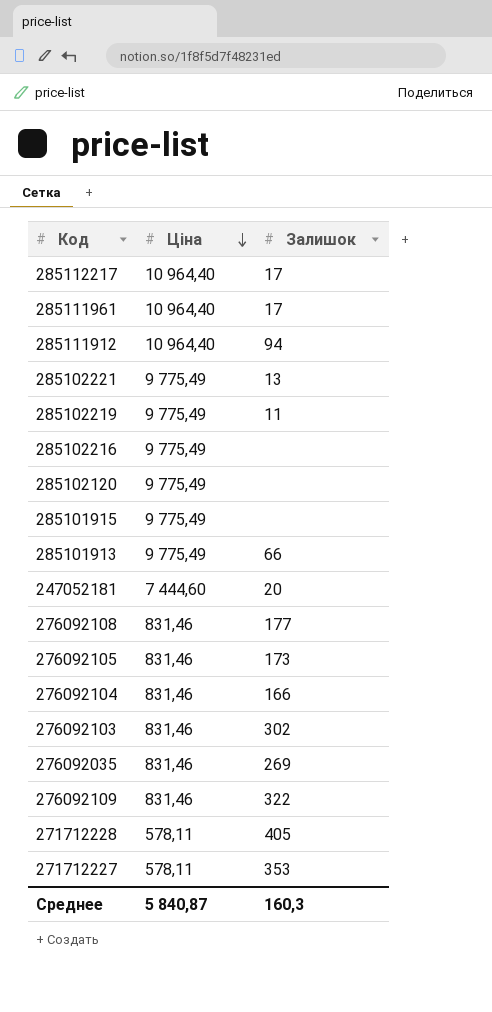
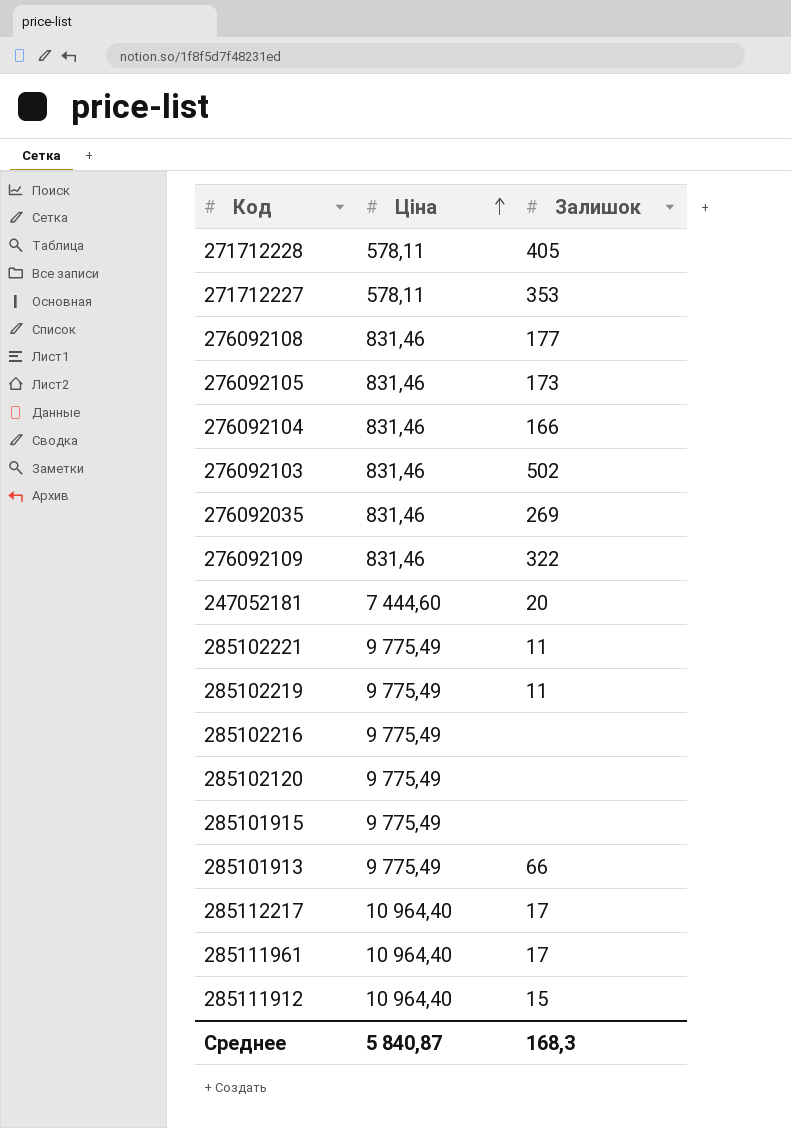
row order: Ціна descending -> Ціна ascending
276092103 | Залишок: 302 -> 502
285102221 | Залишок: 13 -> 11
285111912 | Залишок: 94 -> 15
Среднее | Залишок: 160,3 -> 168,3

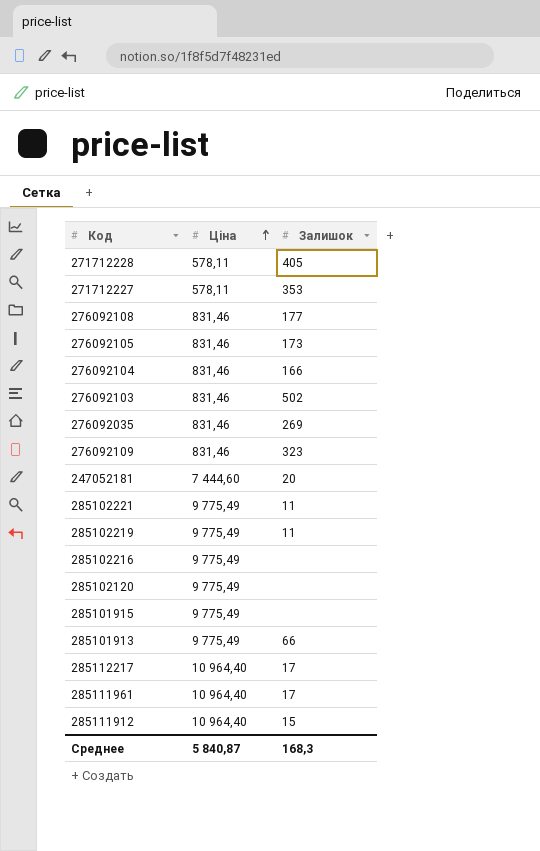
276092109 | Залишок: 322 -> 323

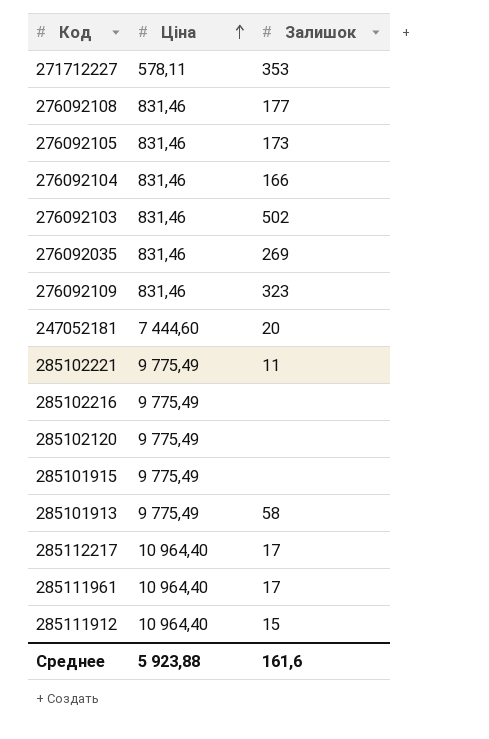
row 271712228: 578,11 | 405 -> none
row 285102219: 9 775,49 | 11 -> none
285101913 | Залишок: 66 -> 58
Среднее | Ціна: 5 840,87 -> 5 923,88
Среднее | Залишок: 168,3 -> 161,6

